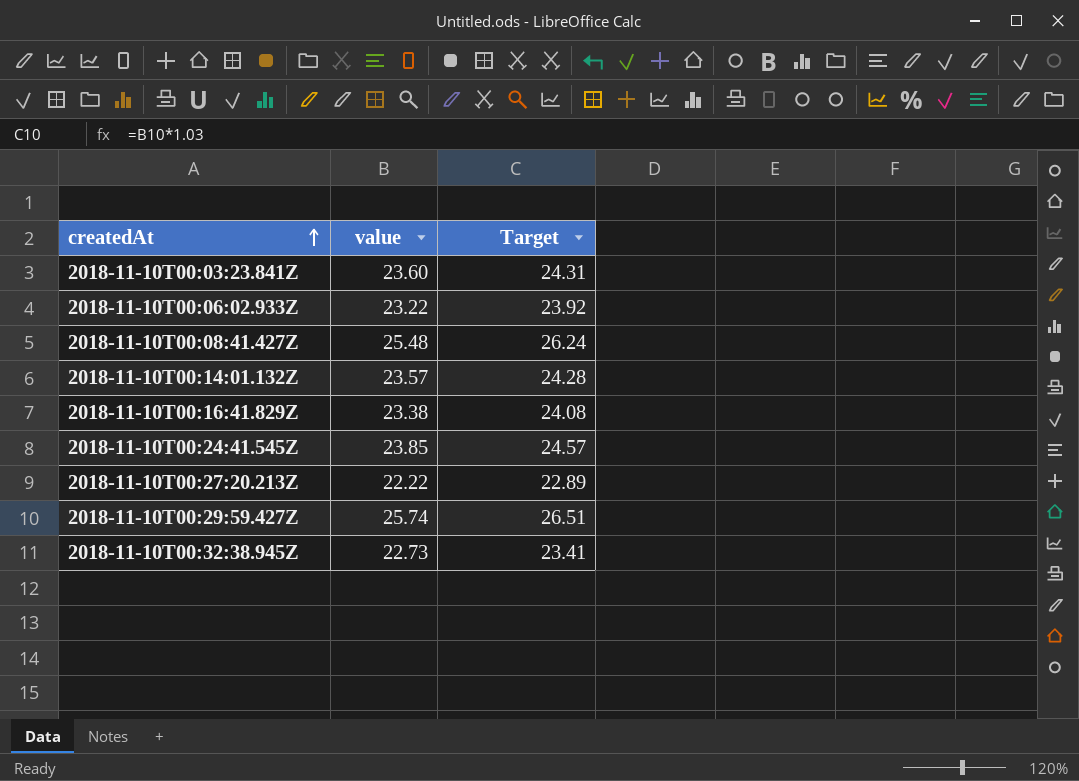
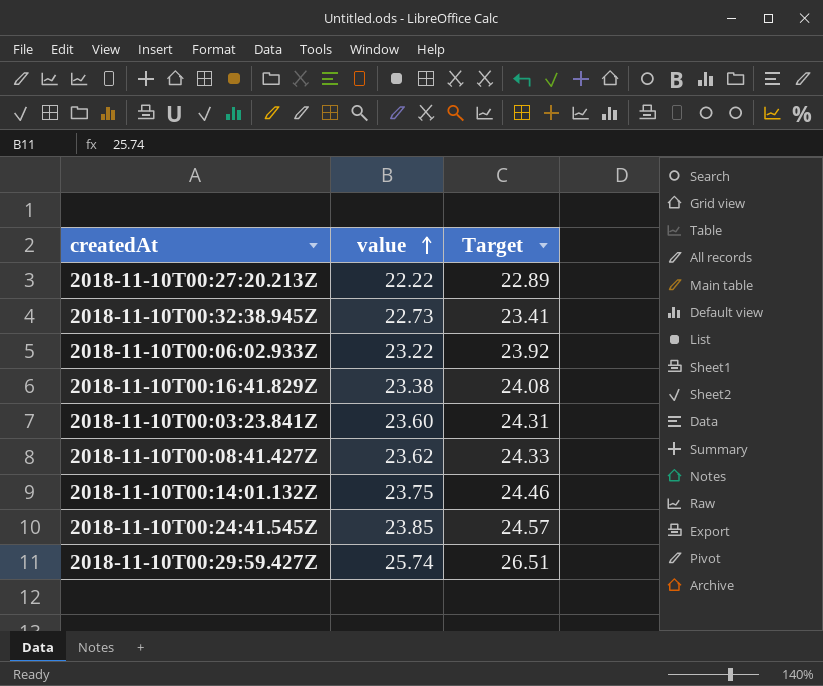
row order: createdAt ascending -> value ascending
2018-11-10T00:08:41.427Z | value: 25.48 -> 23.62
2018-11-10T00:08:41.427Z | Target: 26.24 -> 24.33
2018-11-10T00:14:01.132Z | value: 23.57 -> 23.75
2018-11-10T00:14:01.132Z | Target: 24.28 -> 24.46

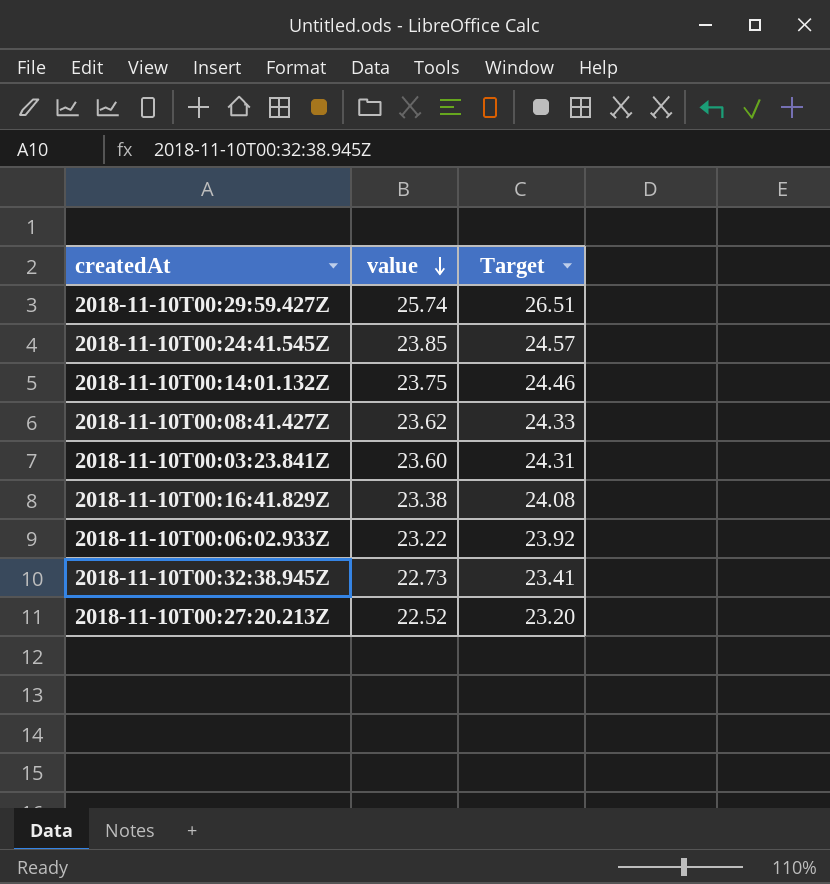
row order: value ascending -> value descending
2018-11-10T00:27:20.213Z | value: 22.22 -> 22.52
2018-11-10T00:27:20.213Z | Target: 22.89 -> 23.20

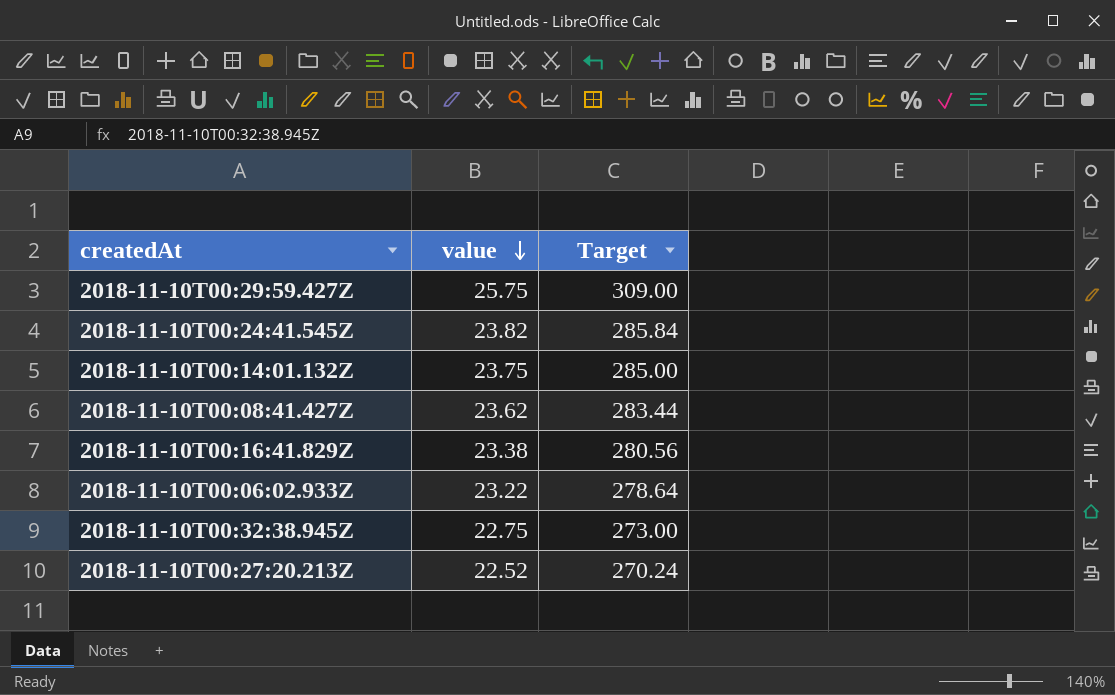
column Target | formula: [value] * 1.03 -> [value] * 12
row 2018-11-10T00:03:23.841Z: 23.60 | 24.31 -> none
2018-11-10T00:29:59.427Z | value: 25.74 -> 25.75
2018-11-10T00:24:41.545Z | value: 23.85 -> 23.82
2018-11-10T00:32:38.945Z | value: 22.73 -> 22.75

